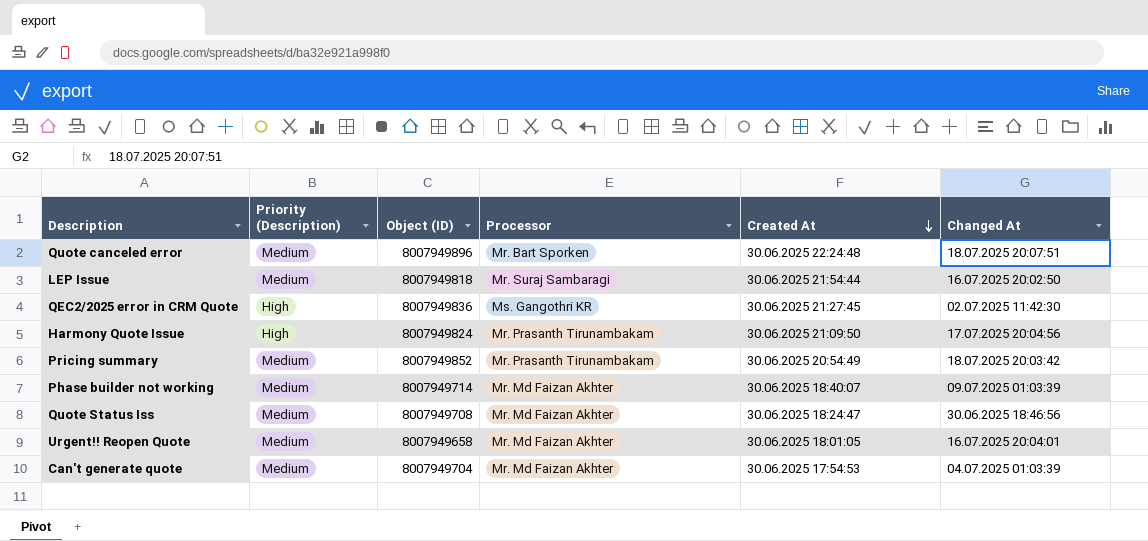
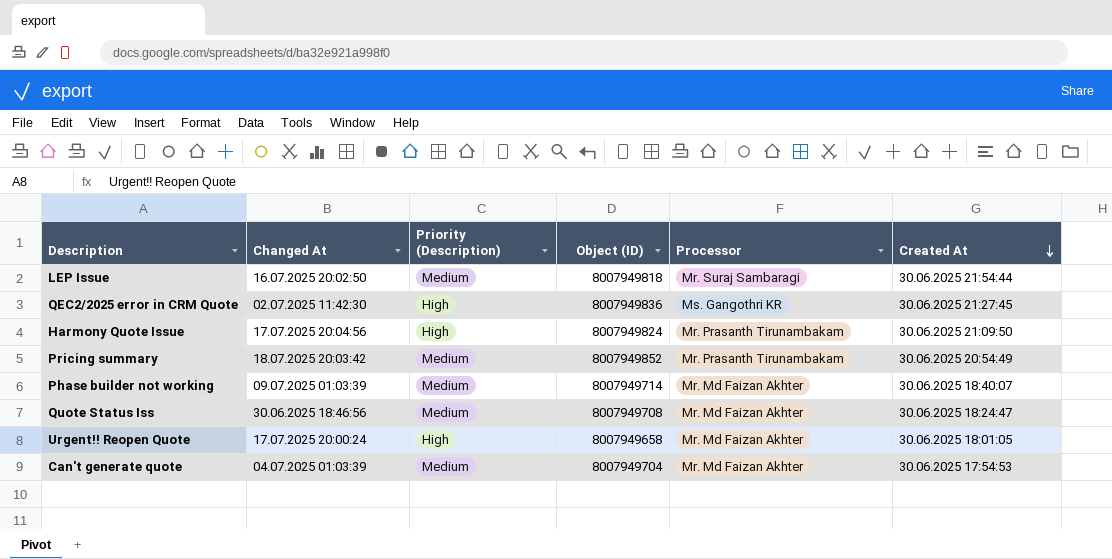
column Changed At | position: 6 -> 2
row Quote canceled error: Medium | 8007949896 | Mr. Bart Sporken | 30.06.2025 22:24:48 | 18.07.2025 20:07:51 -> none
Urgent!! Reopen Quote | Changed At: 16.07.2025 20:04:01 -> 17.07.2025 20:00:24
Urgent!! Reopen Quote | Priority (Description): Medium -> High

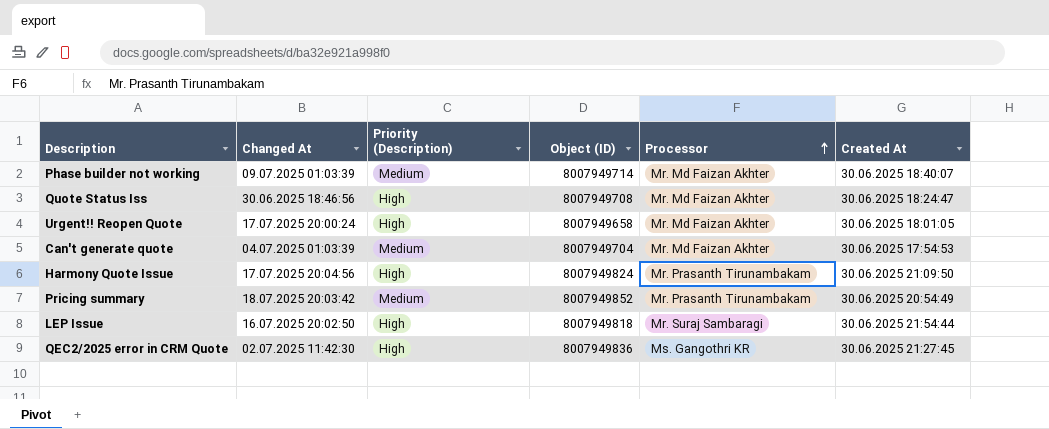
row order: Created At descending -> Processor ascending
Quote Status Iss | Priority (Description): Medium -> High
LEP Issue | Priority (Description): Medium -> High

